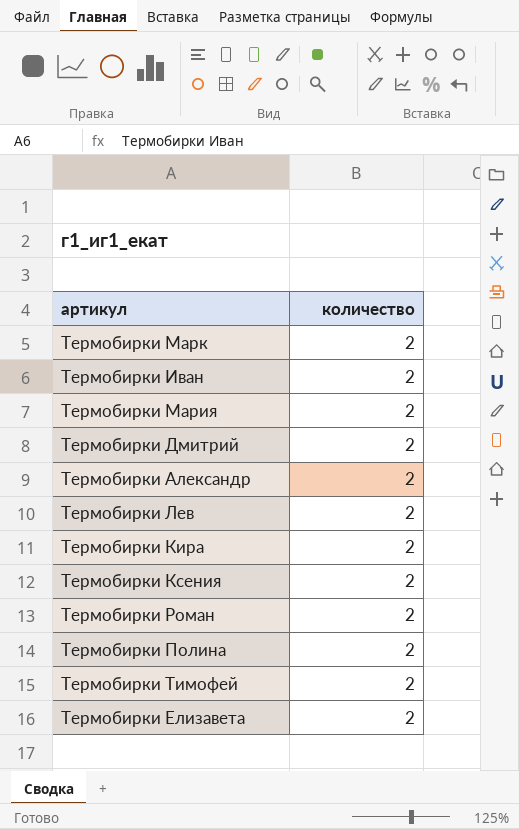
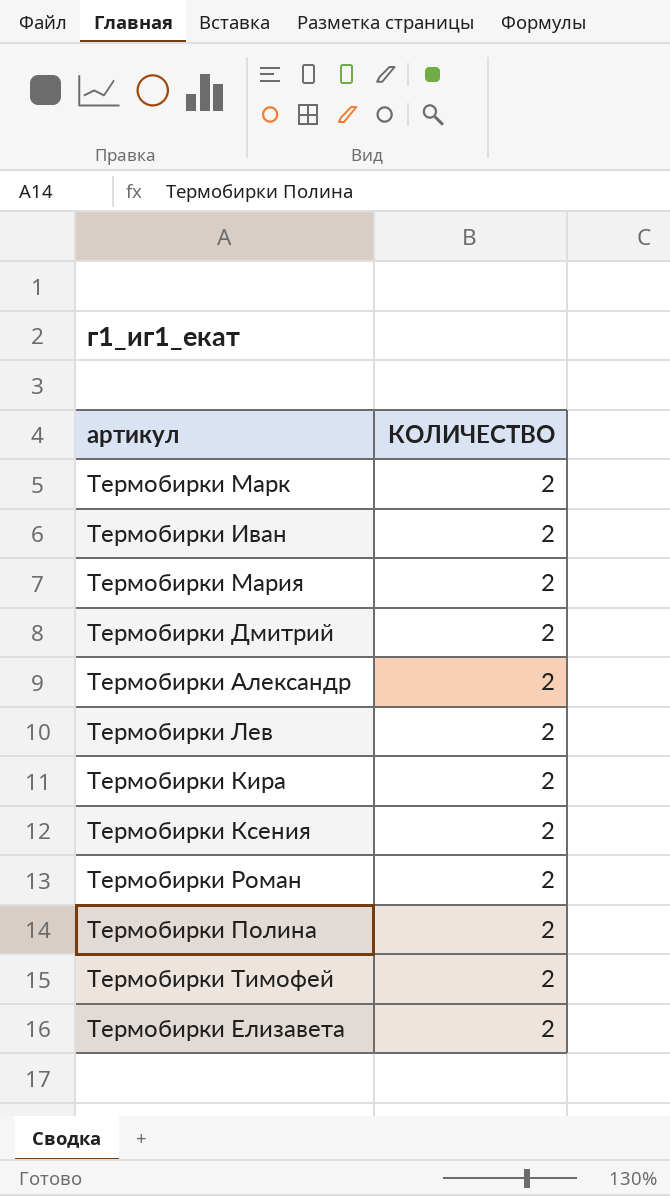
column name: количество -> КОЛИЧЕСТВО

